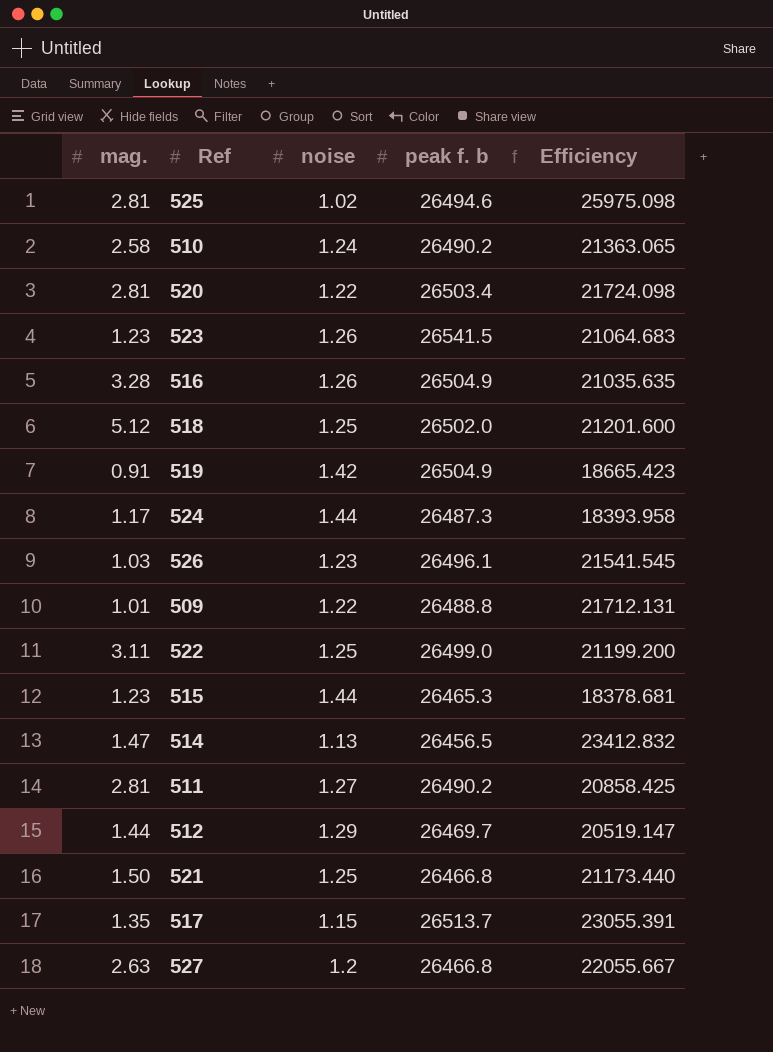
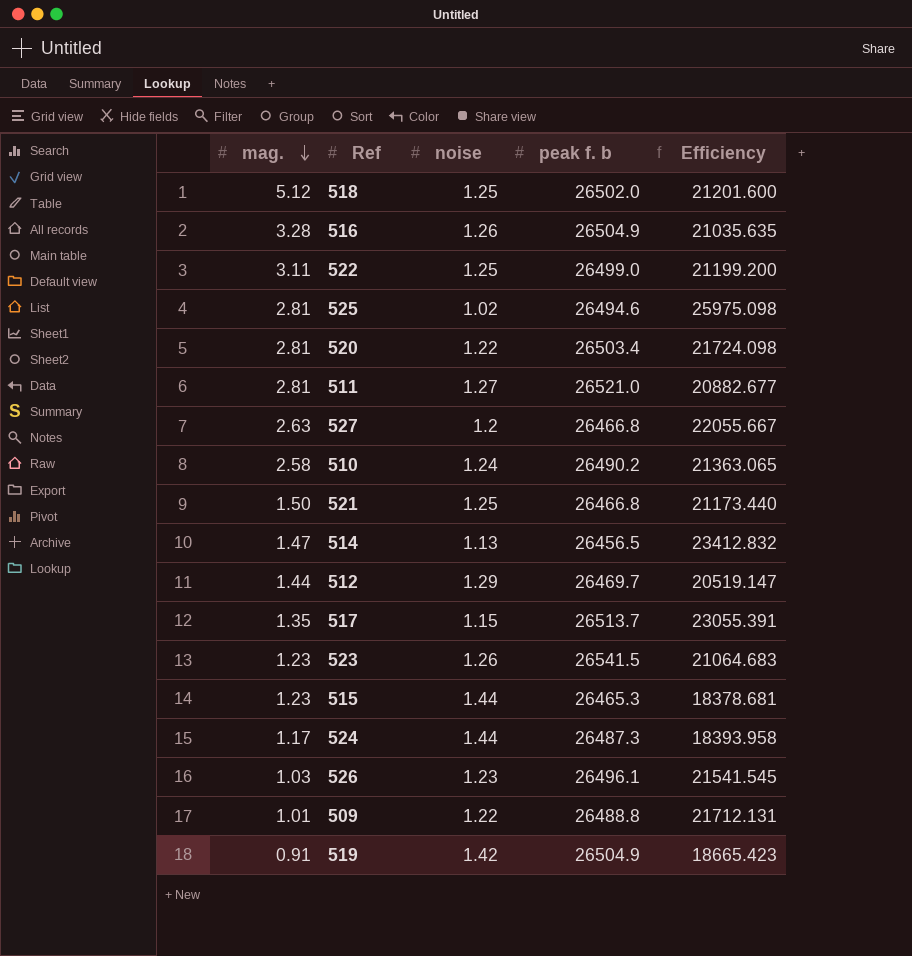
row order: none -> mag. descending
511 | peak f. b: 26490.2 -> 26521.0
511 | Efficiency: 20858.425 -> 20882.677

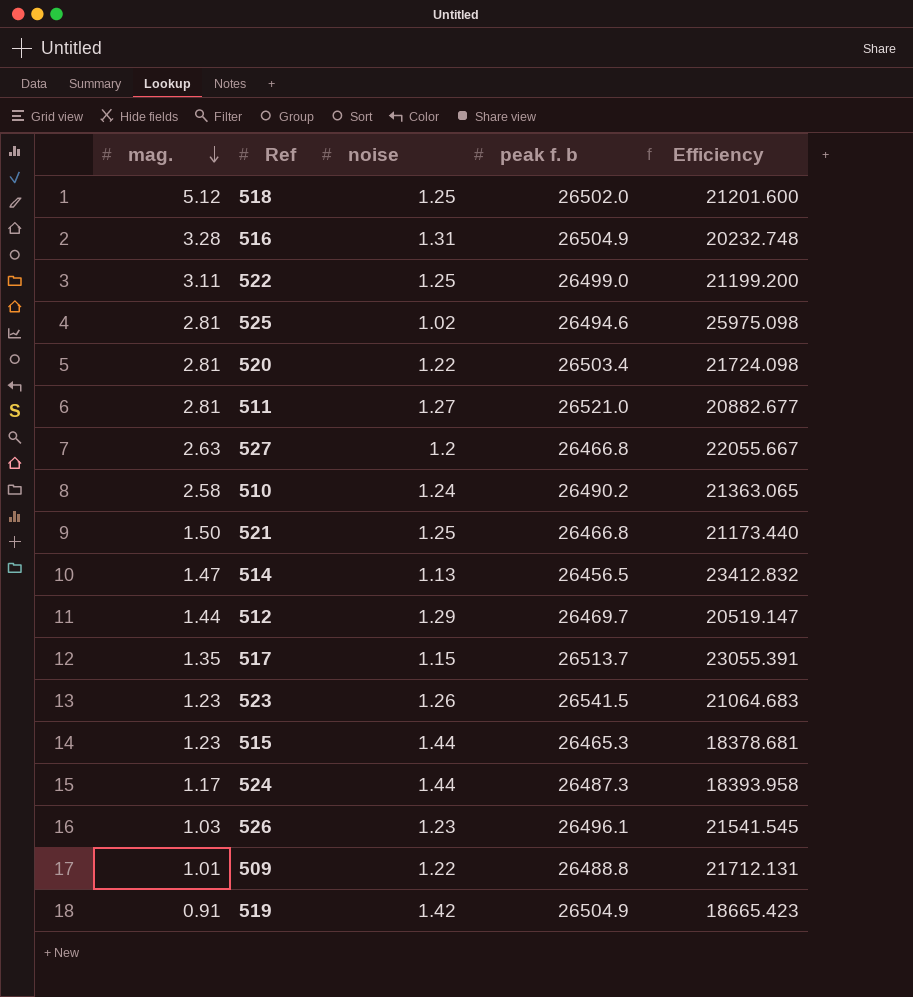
516 | noise: 1.26 -> 1.31
516 | Efficiency: 21035.635 -> 20232.748

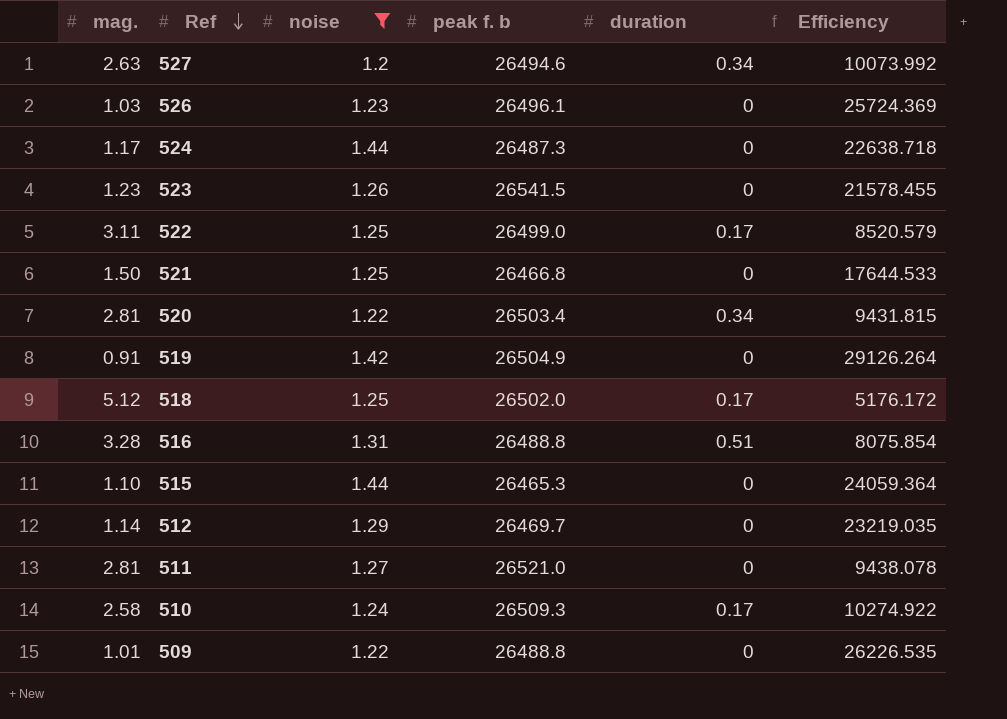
filter: none -> noise >= 1.2
row order: mag. descending -> Ref descending
column duration | position: none -> 5
column Efficiency | formula: [peak f. b] / [noise] -> [peak f. b] / [mag.]
527 | peak f. b: 26466.8 -> 26494.6
516 | peak f. b: 26504.9 -> 26488.8
515 | mag.: 1.23 -> 1.10
512 | mag.: 1.44 -> 1.14
510 | peak f. b: 26490.2 -> 26509.3

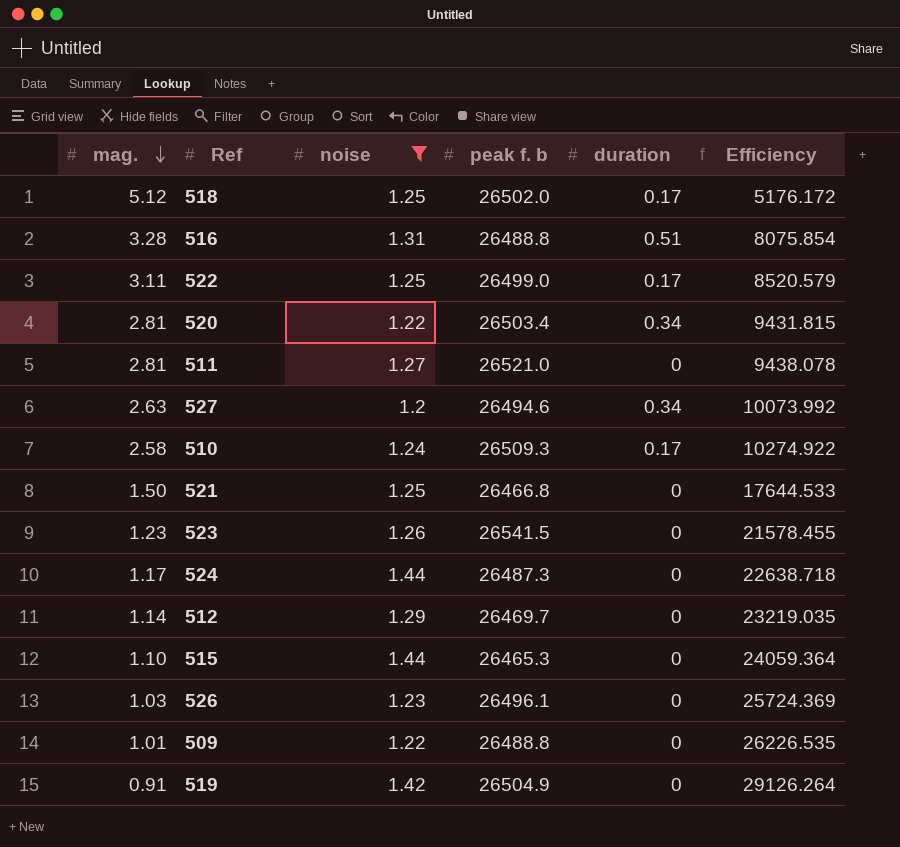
row order: Ref descending -> mag. descending

